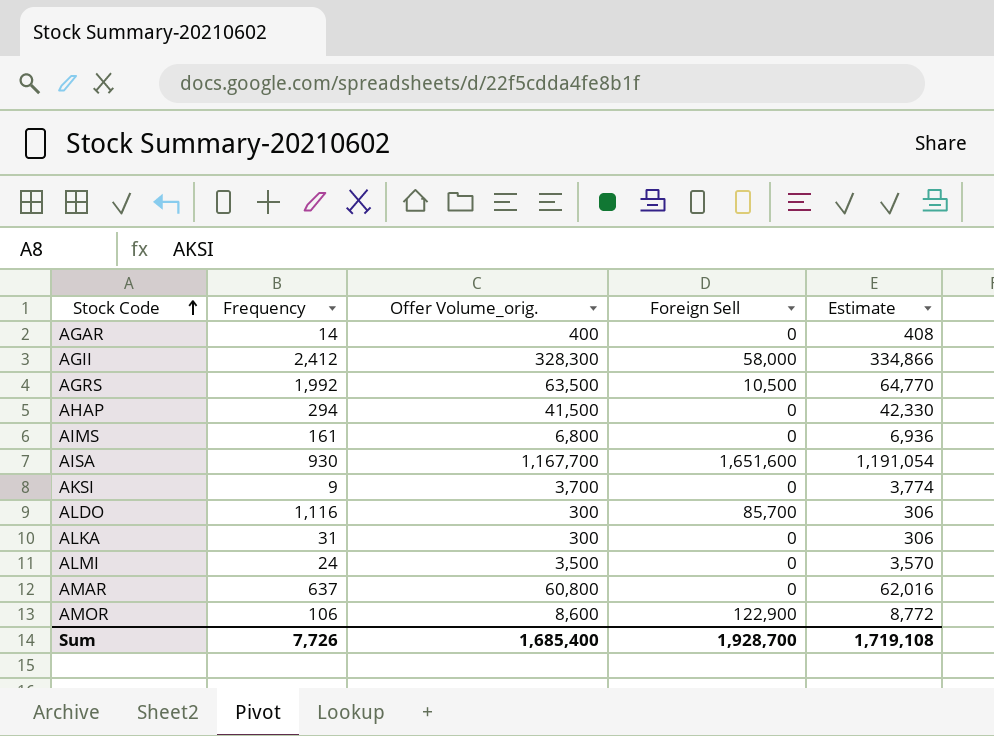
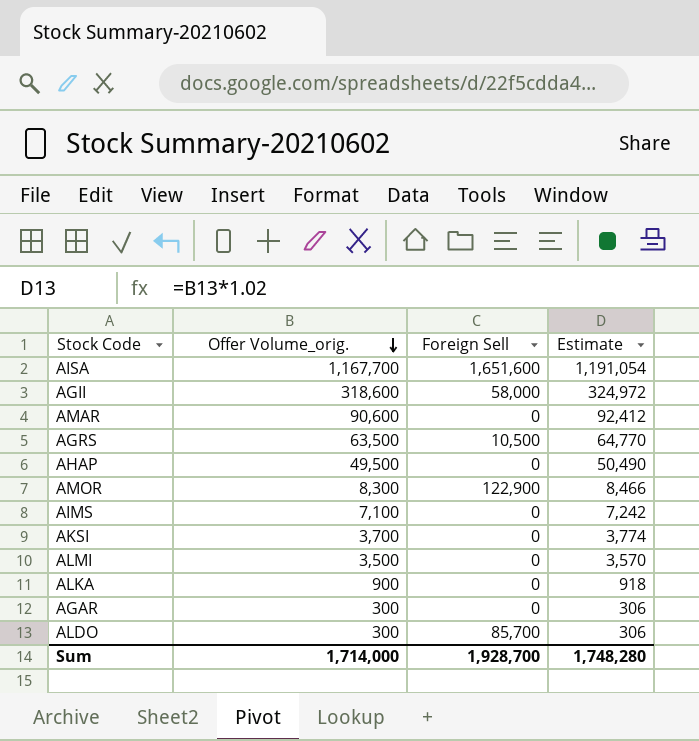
row order: Stock Code ascending -> Offer Volume_orig. descending
column Frequency | position: 2 -> none
AGII | Offer Volume_orig.: 328,300 -> 318,600
AGII | Estimate: 334,866 -> 324,972
AMAR | Offer Volume_orig.: 60,800 -> 90,600
AMAR | Estimate: 62,016 -> 92,412
AHAP | Offer Volume_orig.: 41,500 -> 49,500
AHAP | Estimate: 42,330 -> 50,490
AMOR | Offer Volume_orig.: 8,600 -> 8,300
AMOR | Estimate: 8,772 -> 8,466
AIMS | Offer Volume_orig.: 6,800 -> 7,100
AIMS | Estimate: 6,936 -> 7,242
ALKA | Offer Volume_orig.: 300 -> 900
ALKA | Estimate: 306 -> 918
AGAR | Offer Volume_orig.: 400 -> 300
AGAR | Estimate: 408 -> 306
Sum | Offer Volume_orig.: 1,685,400 -> 1,714,000
Sum | Estimate: 1,719,108 -> 1,748,280

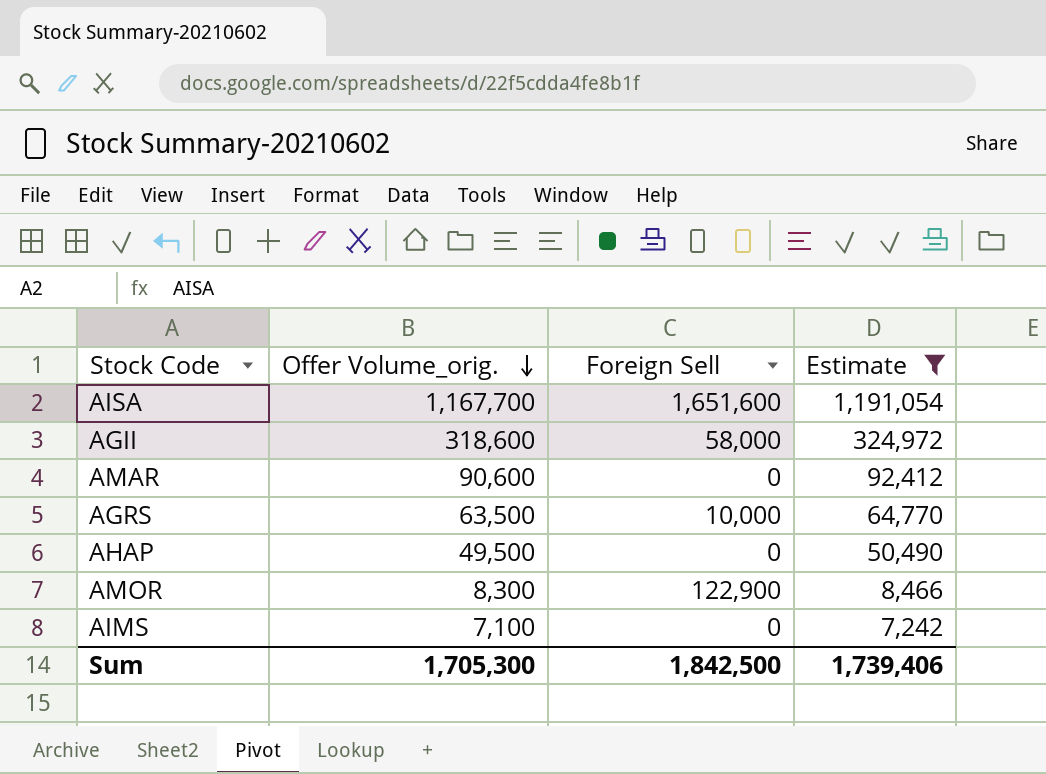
filter: none -> Estimate >= 7,242
AGRS | Foreign Sell: 10,500 -> 10,000
Sum | Offer Volume_orig.: 1,714,000 -> 1,705,300
Sum | Foreign Sell: 1,928,700 -> 1,842,500
Sum | Estimate: 1,748,280 -> 1,739,406

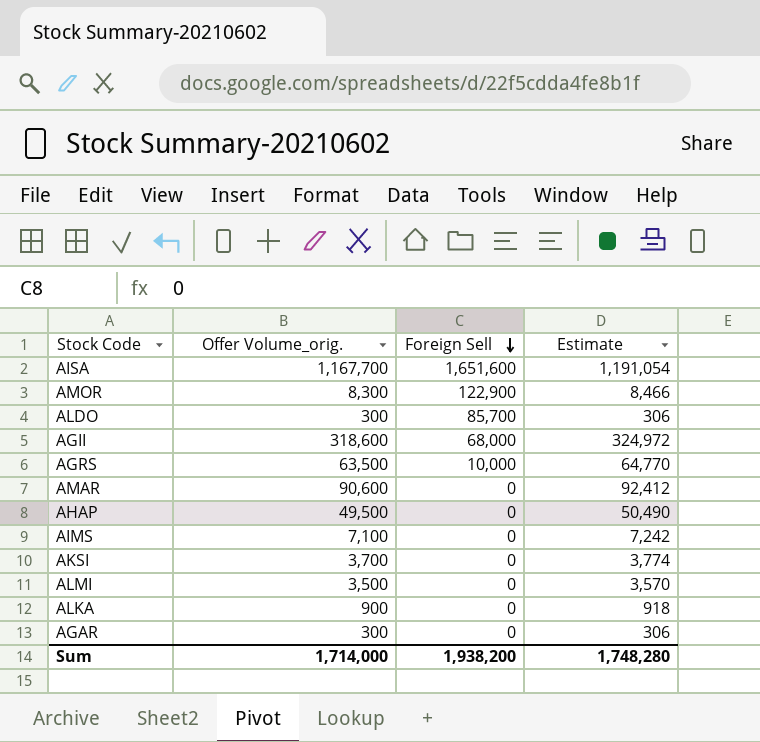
filter: Estimate >= 7,242 -> none
row order: Offer Volume_orig. descending -> Foreign Sell descending
AGII | Foreign Sell: 58,000 -> 68,000
Sum | Offer Volume_orig.: 1,705,300 -> 1,714,000
Sum | Foreign Sell: 1,842,500 -> 1,938,200
Sum | Estimate: 1,739,406 -> 1,748,280

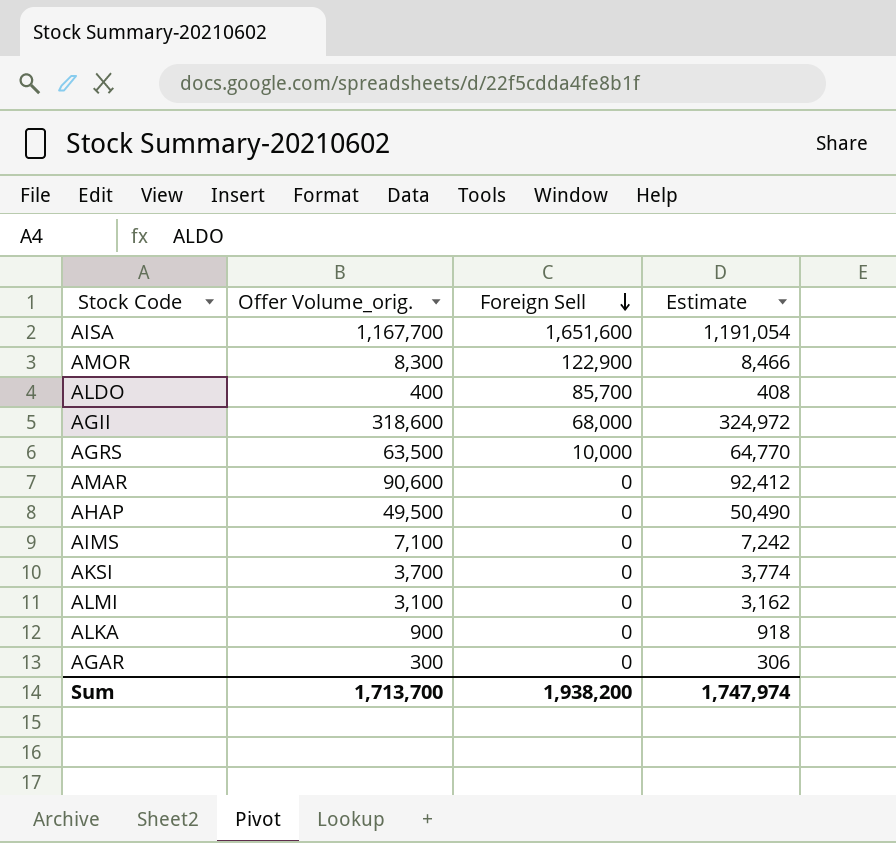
ALDO | Offer Volume_orig.: 300 -> 400
ALDO | Estimate: 306 -> 408
ALMI | Offer Volume_orig.: 3,500 -> 3,100
ALMI | Estimate: 3,570 -> 3,162
Sum | Offer Volume_orig.: 1,714,000 -> 1,713,700
Sum | Estimate: 1,748,280 -> 1,747,974

